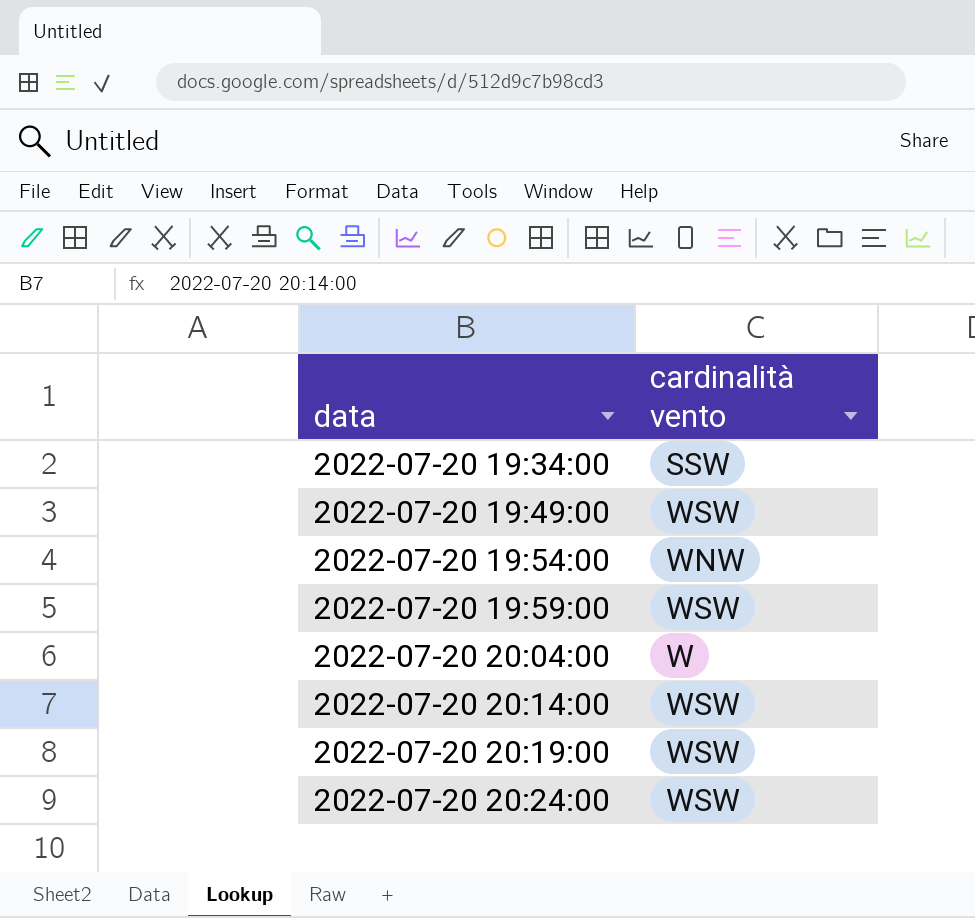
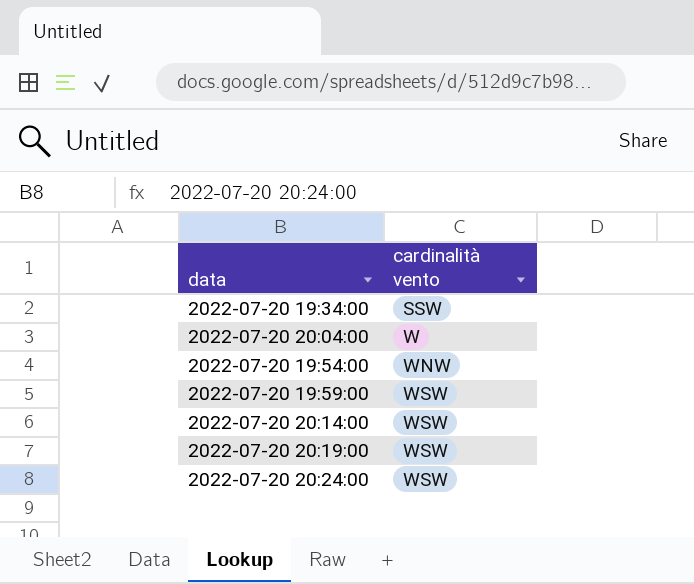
row order: data ascending -> cardinalità vento ascending
row 2022-07-20 19:49:00: WSW -> none

